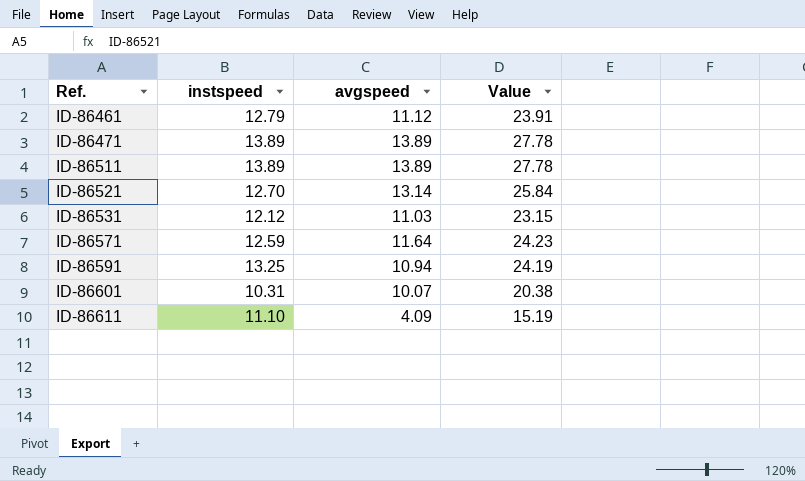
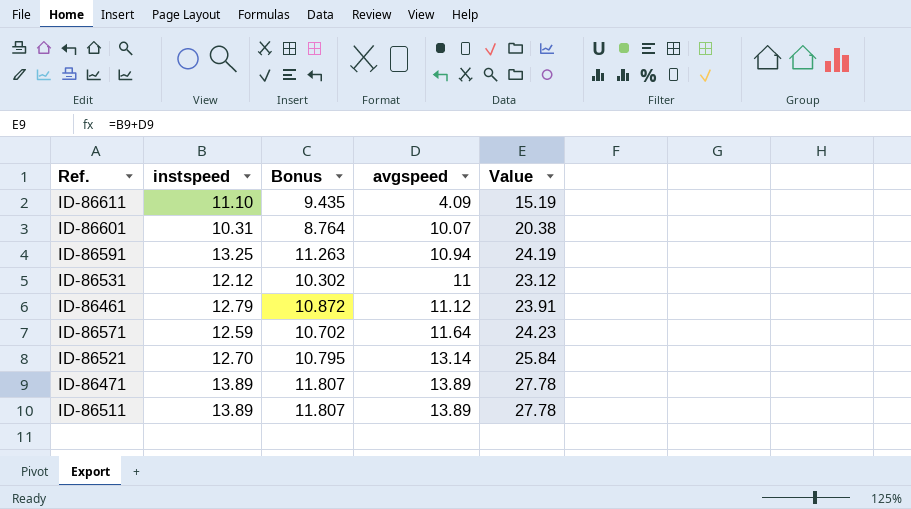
row order: Ref. ascending -> avgspeed ascending
column Bonus | formula: none -> [instspeed] * 0.85
ID-86531 | avgspeed: 11.03 -> 11
ID-86531 | Value: 23.15 -> 23.12

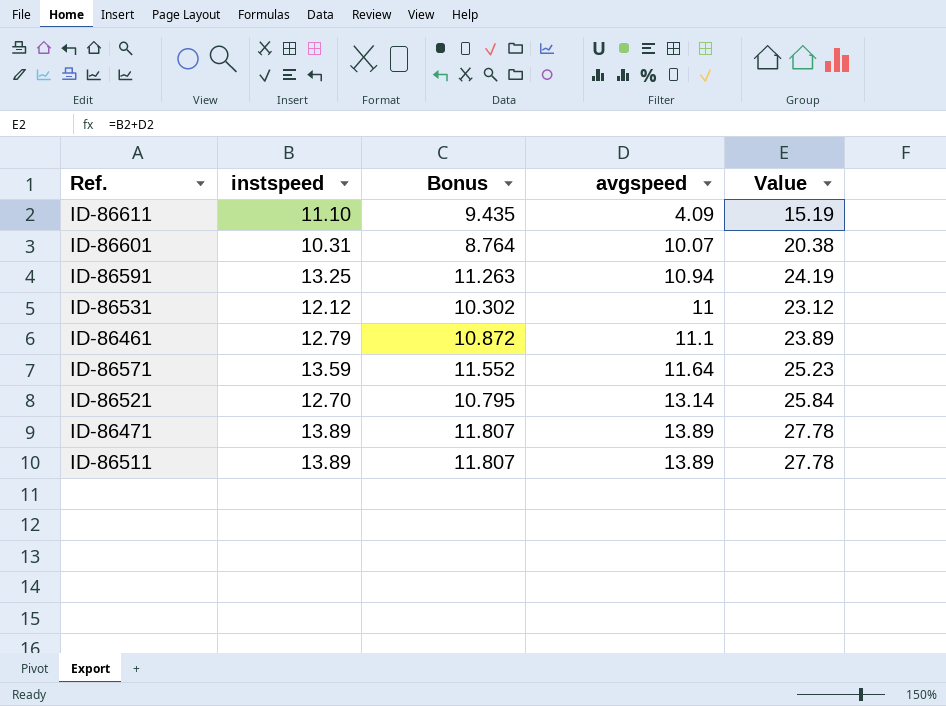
ID-86461 | avgspeed: 11.12 -> 11.1
ID-86461 | Value: 23.91 -> 23.89
ID-86571 | instspeed: 12.59 -> 13.59
ID-86571 | Bonus: 10.702 -> 11.552
ID-86571 | Value: 24.23 -> 25.23

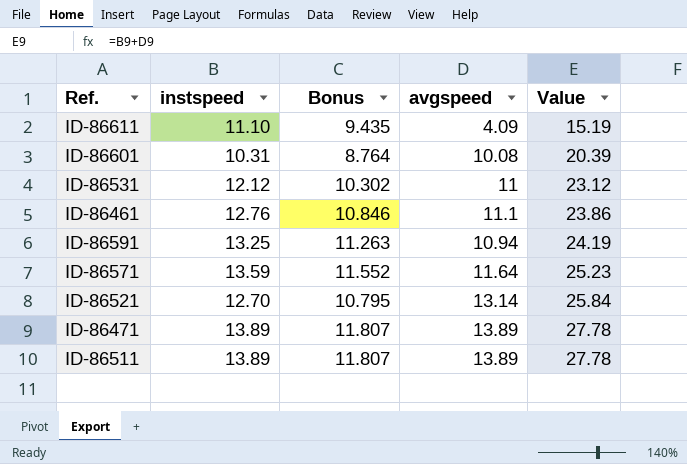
row order: avgspeed ascending -> Value ascending
ID-86601 | avgspeed: 10.07 -> 10.08
ID-86601 | Value: 20.38 -> 20.39
ID-86461 | instspeed: 12.79 -> 12.76
ID-86461 | Bonus: 10.872 -> 10.846
ID-86461 | Value: 23.89 -> 23.86

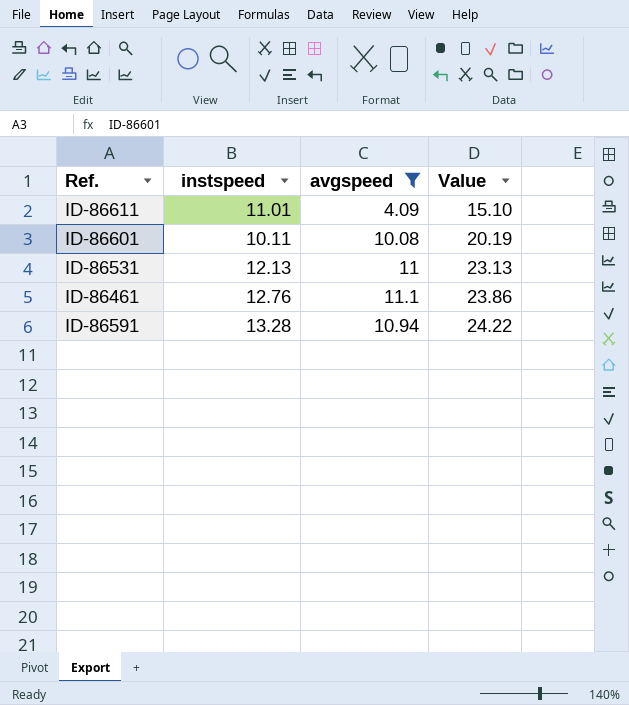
filter: none -> avgspeed <= 11.1
column Bonus | formula: [instspeed] * 0.85 -> none
ID-86611 | instspeed: 11.10 -> 11.01
ID-86611 | Value: 15.19 -> 15.10
ID-86601 | instspeed: 10.31 -> 10.11
ID-86601 | Value: 20.39 -> 20.19
ID-86531 | instspeed: 12.12 -> 12.13
ID-86531 | Value: 23.12 -> 23.13
ID-86591 | instspeed: 13.25 -> 13.28
ID-86591 | Value: 24.19 -> 24.22

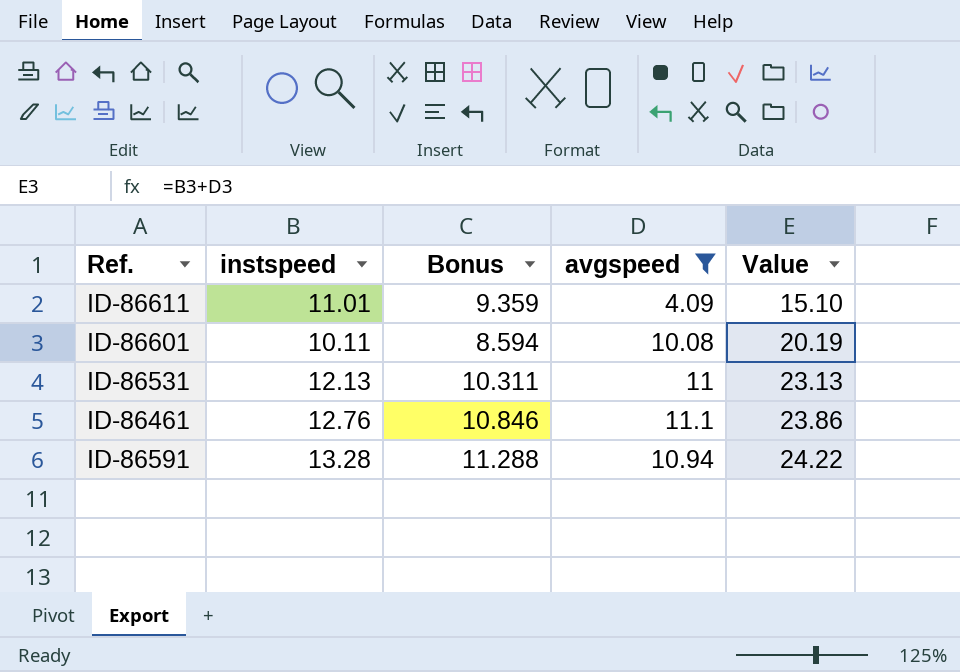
column Bonus | formula: none -> [instspeed] * 0.85

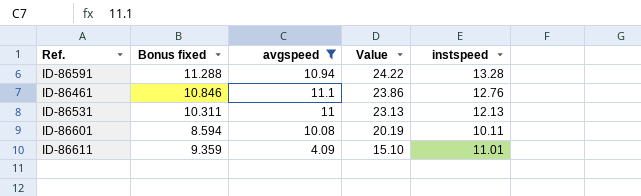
row order: Value ascending -> Value descending
column name: Bonus -> Bonus fixed
column instspeed | position: 2 -> 5

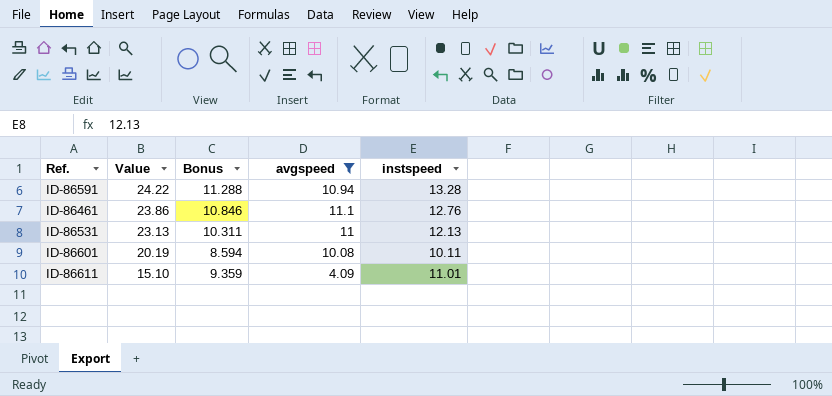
column Value | position: 4 -> 2
column name: Bonus fixed -> Bonus

